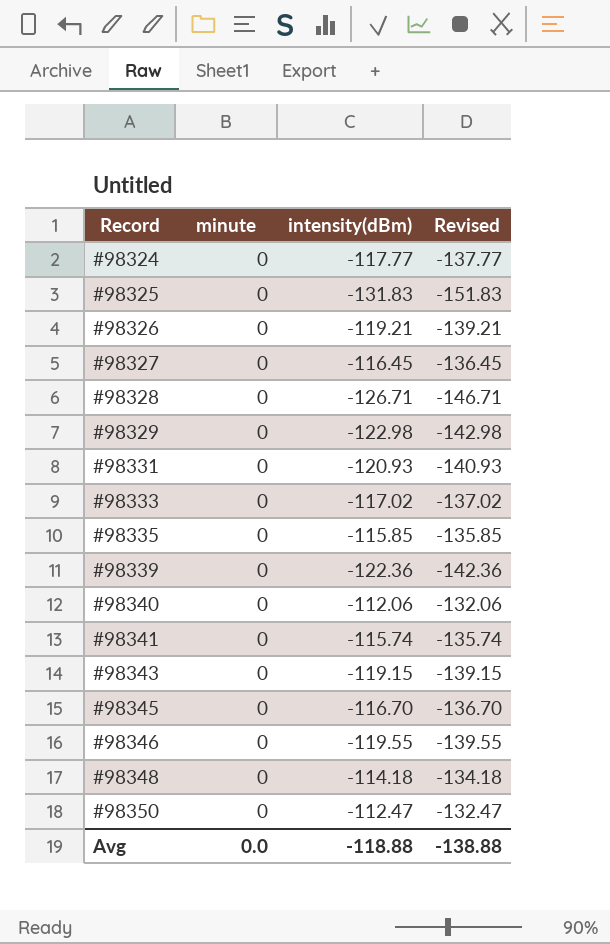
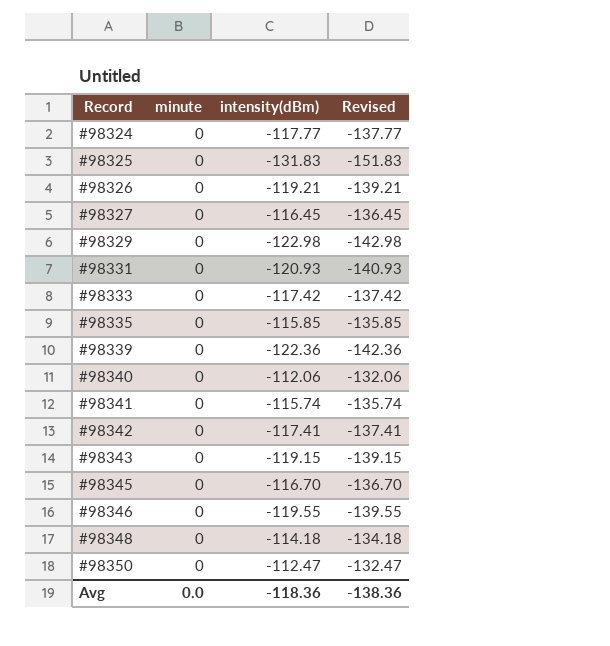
row #98328: 0 | -126.71 | -146.71 -> none
#98333 | intensity(dBm): -117.02 -> -117.42
#98333 | Revised: -137.02 -> -137.42
row #98342: none -> 0 | -117.41 | -137.41
Avg | intensity(dBm): -118.88 -> -118.36
Avg | Revised: -138.88 -> -138.36

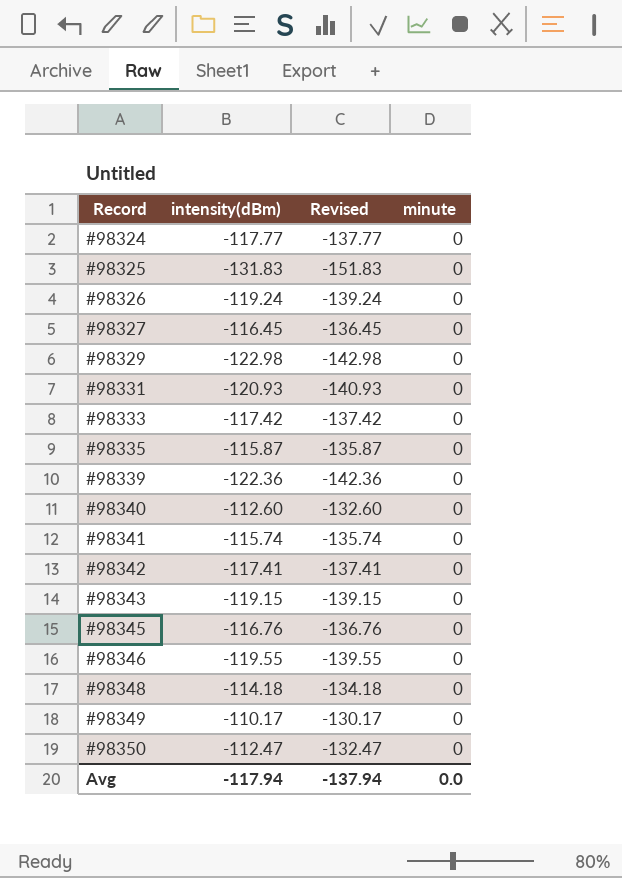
column minute | position: 2 -> 4
#98326 | intensity(dBm): -119.21 -> -119.24
#98326 | Revised: -139.21 -> -139.24
#98335 | intensity(dBm): -115.85 -> -115.87
#98335 | Revised: -135.85 -> -135.87
#98340 | intensity(dBm): -112.06 -> -112.60
#98340 | Revised: -132.06 -> -132.60
#98345 | intensity(dBm): -116.70 -> -116.76
#98345 | Revised: -136.70 -> -136.76
row #98349: none -> -110.17 | -130.17 | 0
Avg | intensity(dBm): -118.36 -> -117.94
Avg | Revised: -138.36 -> -137.94

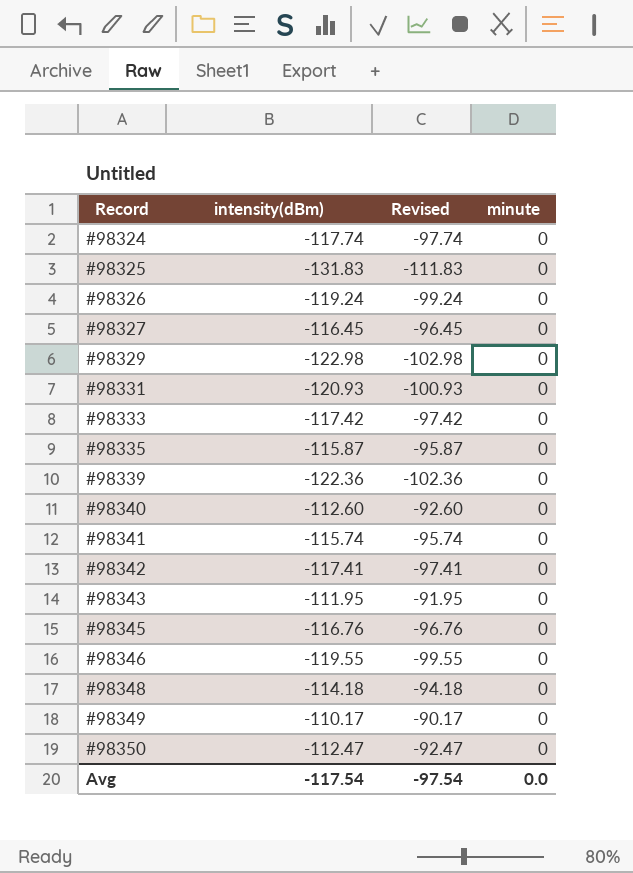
column Revised | formula: [intensity(dBm)] - 20 -> [intensity(dBm)] + 20
#98324 | intensity(dBm): -117.77 -> -117.74
#98343 | intensity(dBm): -119.15 -> -111.95
Avg | intensity(dBm): -117.94 -> -117.54
Avg | Revised: -137.94 -> -97.54

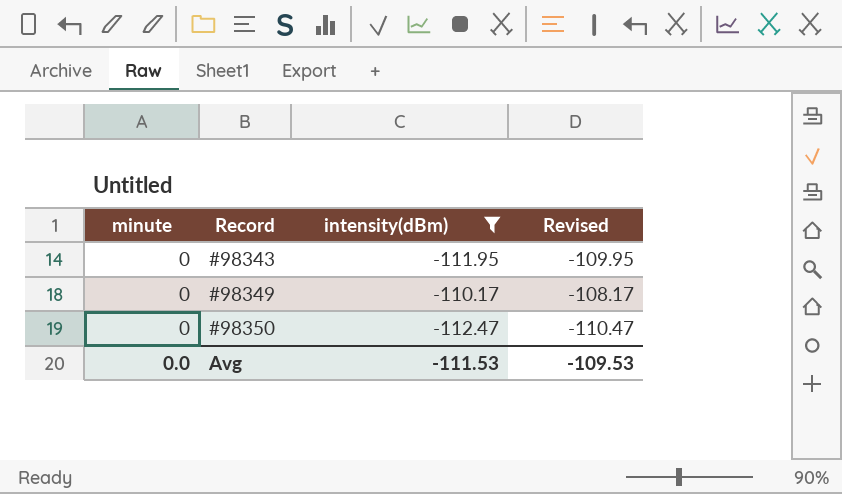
filter: none -> intensity(dBm) >= -112.47
column minute | position: 4 -> 1
column Revised | formula: [intensity(dBm)] + 20 -> [intensity(dBm)] + 2
Avg | intensity(dBm): -117.54 -> -111.53
Avg | Revised: -97.54 -> -109.53

